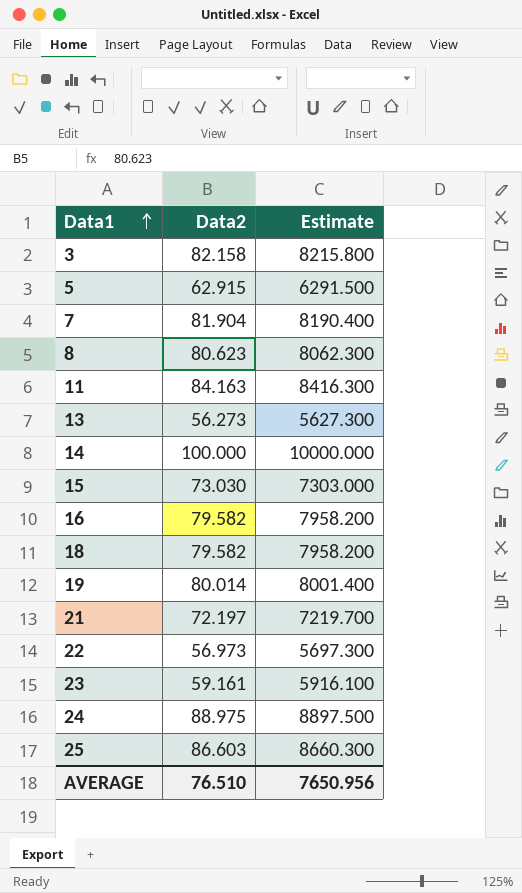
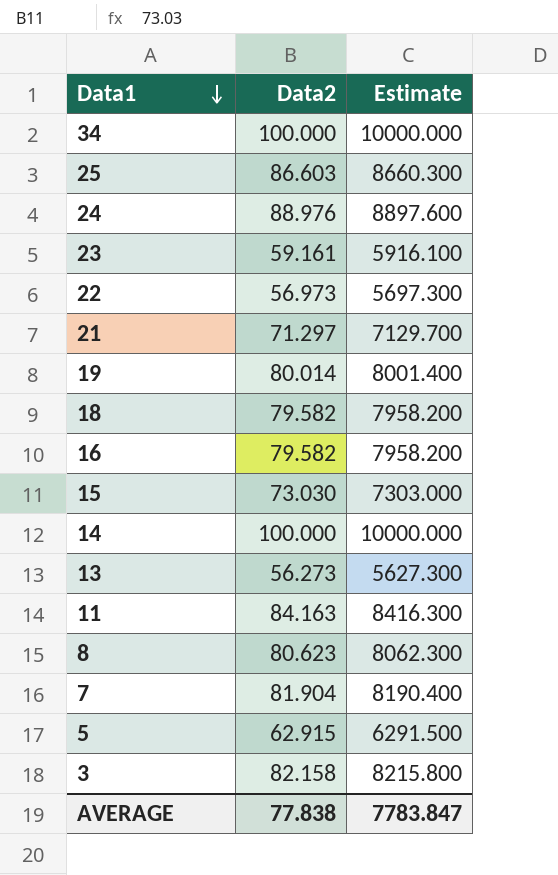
row order: Data1 ascending -> Data1 descending
row 34: none -> 100.000 | 10000.000
24 | Data2: 88.975 -> 88.976
24 | Estimate: 8897.500 -> 8897.600
21 | Data2: 72.197 -> 71.297
21 | Estimate: 7219.700 -> 7129.700
AVERAGE | Data2: 76.510 -> 77.838
AVERAGE | Estimate: 7650.956 -> 7783.847

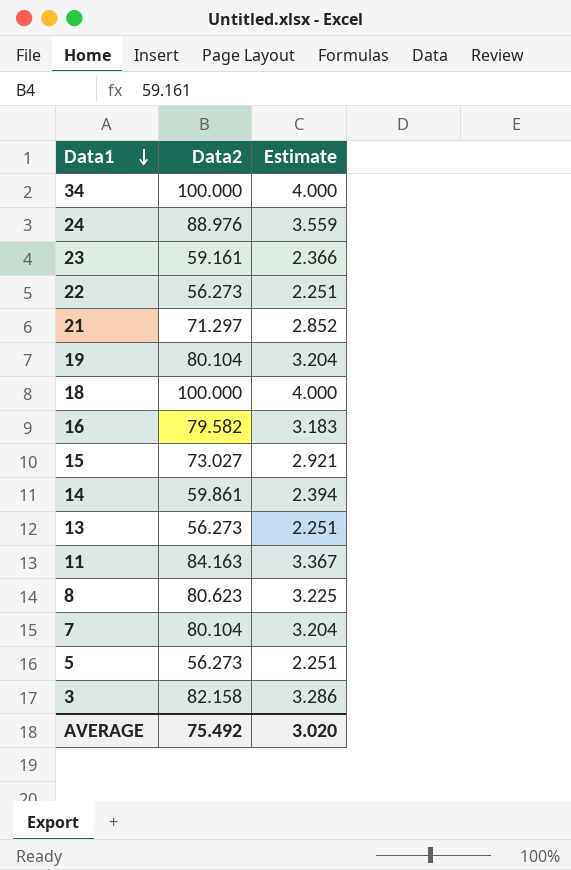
column Estimate | formula: [Data2] * 100 -> [Data2] * 0.04
row 25: 86.603 | 8660.300 -> none
22 | Data2: 56.973 -> 56.273
19 | Data2: 80.014 -> 80.104
18 | Data2: 79.582 -> 100.000
15 | Data2: 73.030 -> 73.027
14 | Data2: 100.000 -> 59.861
7 | Data2: 81.904 -> 80.104
5 | Data2: 62.915 -> 56.273
AVERAGE | Data2: 77.838 -> 75.492
AVERAGE | Estimate: 7783.847 -> 3.020

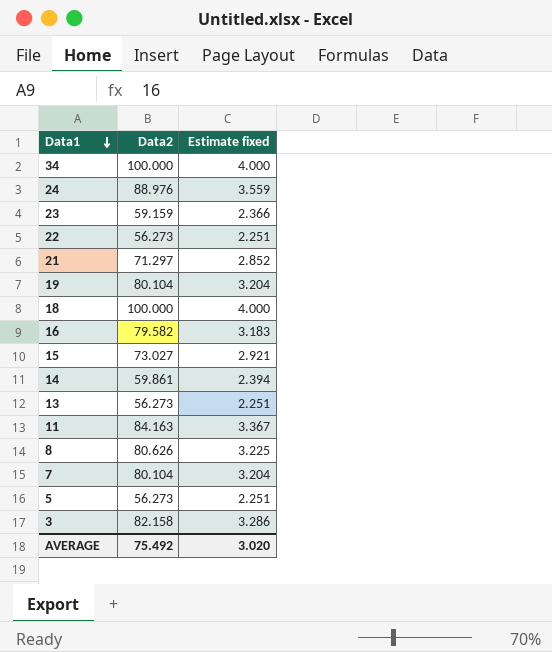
column name: Estimate -> Estimate fixed
23 | Data2: 59.161 -> 59.159
8 | Data2: 80.623 -> 80.626

